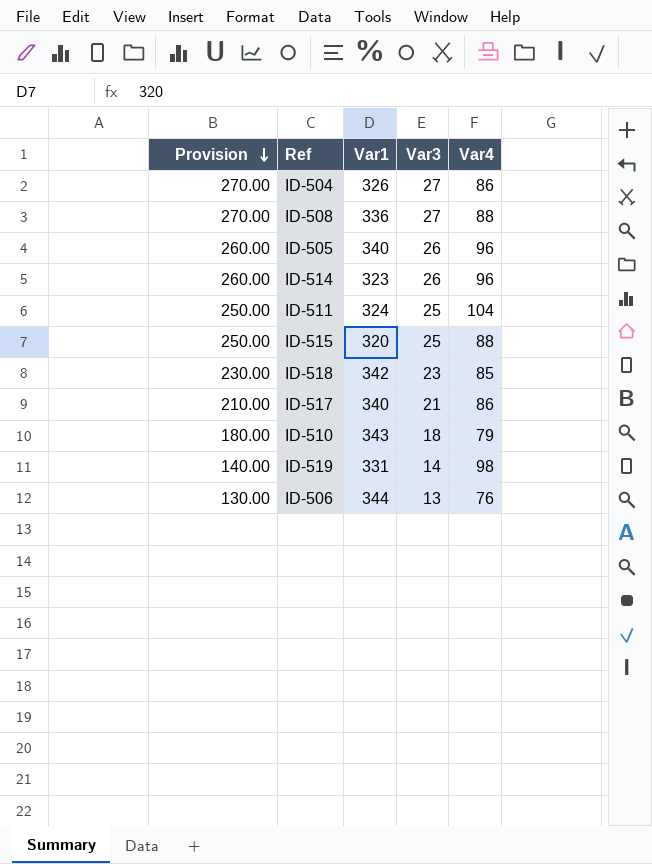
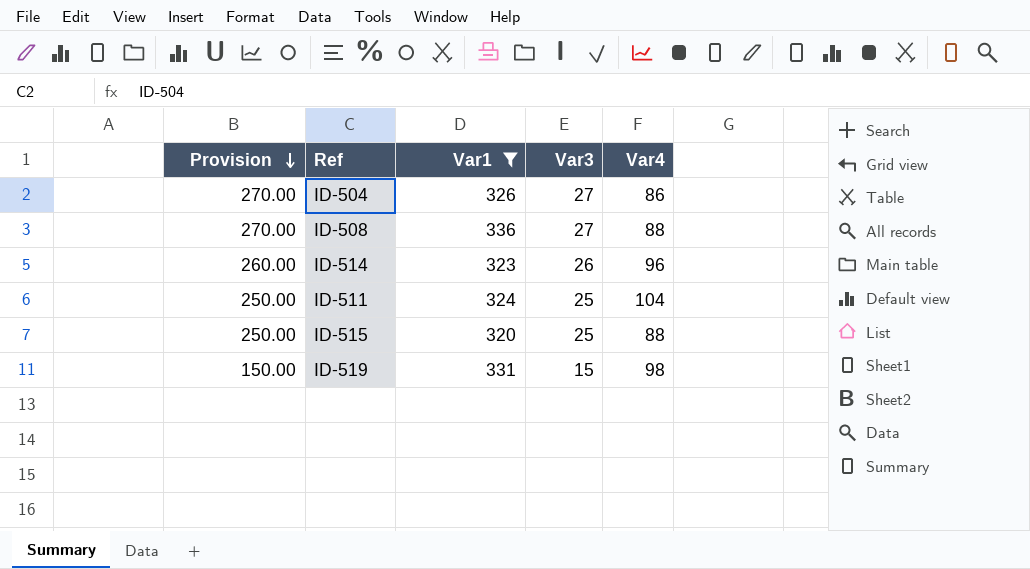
filter: none -> Var1 <= 336
ID-519 | Provision: 140.00 -> 150.00
ID-519 | Var3: 14 -> 15

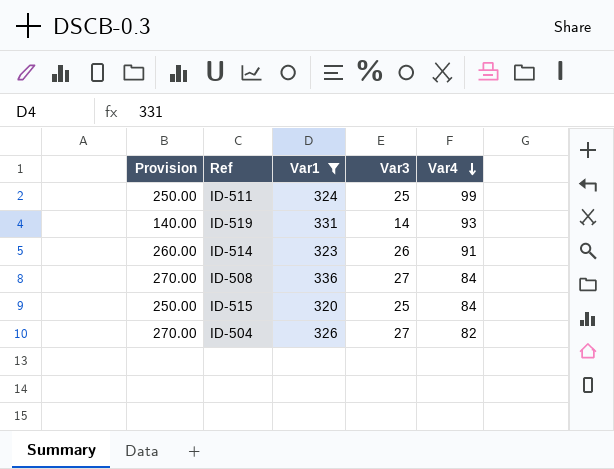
row order: Provision descending -> Var4 descending
ID-511 | Var4: 104 -> 99
ID-519 | Provision: 150.00 -> 140.00
ID-519 | Var3: 15 -> 14
ID-519 | Var4: 98 -> 93
ID-514 | Var4: 96 -> 91
ID-508 | Var4: 88 -> 84
ID-515 | Var4: 88 -> 84
ID-504 | Var4: 86 -> 82

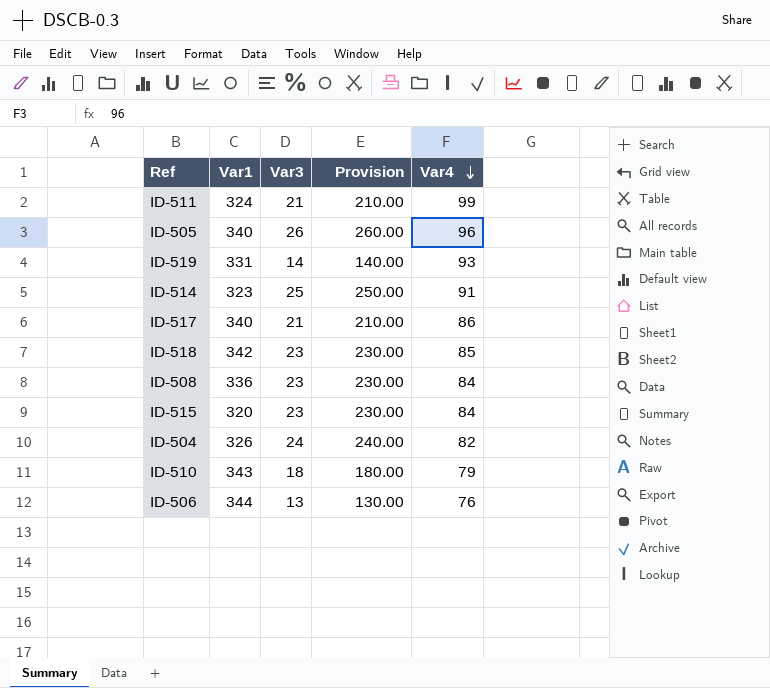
filter: Var1 <= 336 -> none
column Provision | position: 1 -> 4
ID-511 | Var3: 25 -> 21
ID-511 | Provision: 250.00 -> 210.00
ID-514 | Var3: 26 -> 25
ID-514 | Provision: 260.00 -> 250.00
ID-508 | Var3: 27 -> 23
ID-508 | Provision: 270.00 -> 230.00
ID-515 | Var3: 25 -> 23
ID-515 | Provision: 250.00 -> 230.00
ID-504 | Var3: 27 -> 24
ID-504 | Provision: 270.00 -> 240.00

